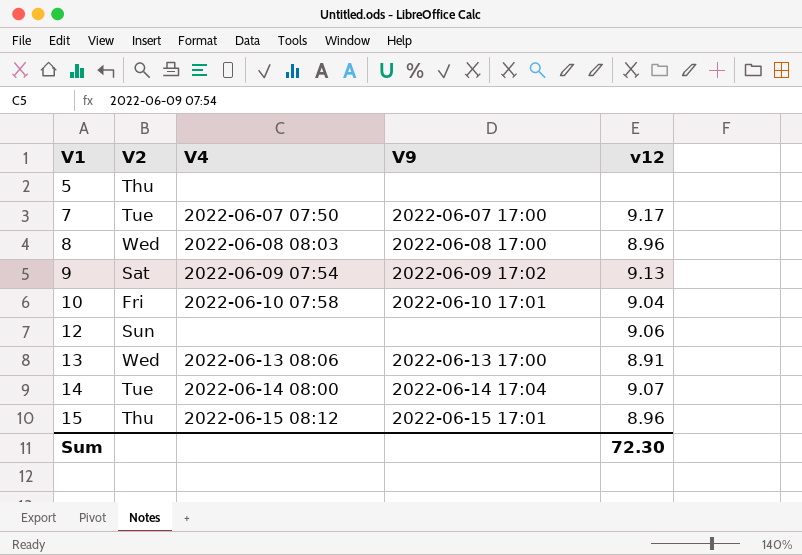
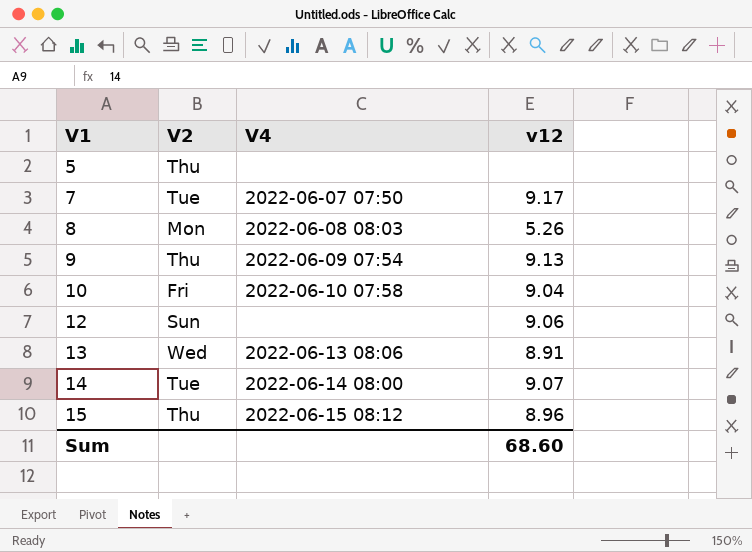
column V9 | position: 4 -> none
8 | V2: Wed -> Mon
8 | v12: 8.96 -> 5.26
9 | V2: Sat -> Thu
Sum | v12: 72.30 -> 68.60

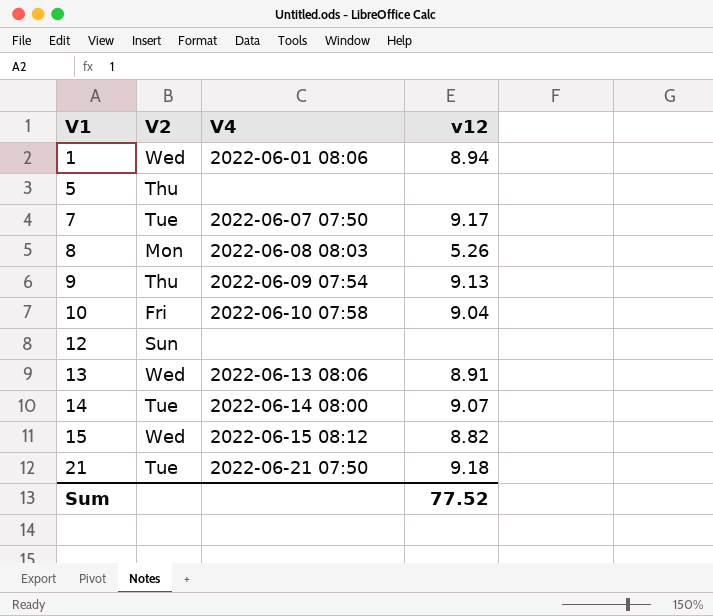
row 1: none -> Wed | 2022-06-01 08:06 | 8.94
12 | v12: 9.06 -> none
15 | V2: Thu -> Wed
15 | v12: 8.96 -> 8.82
row 21: none -> Tue | 2022-06-21 07:50 | 9.18
Sum | v12: 68.60 -> 77.52

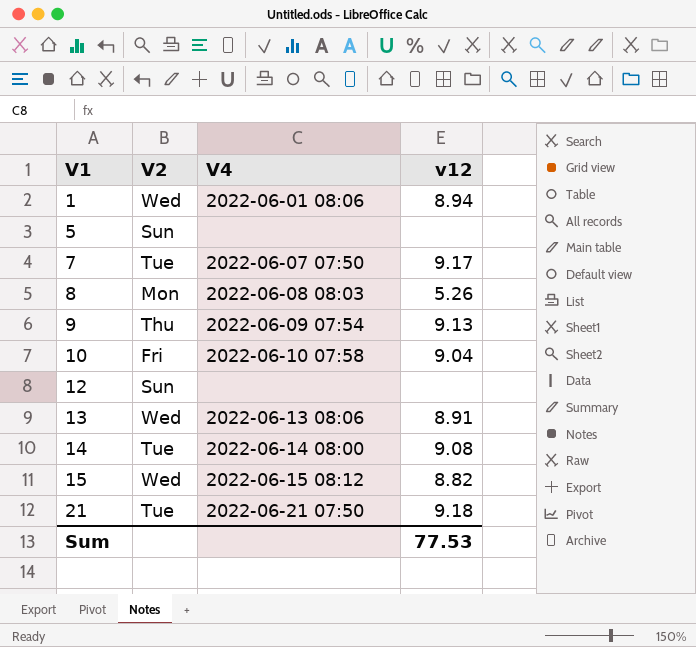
5 | V2: Thu -> Sun
14 | v12: 9.07 -> 9.08
Sum | v12: 77.52 -> 77.53

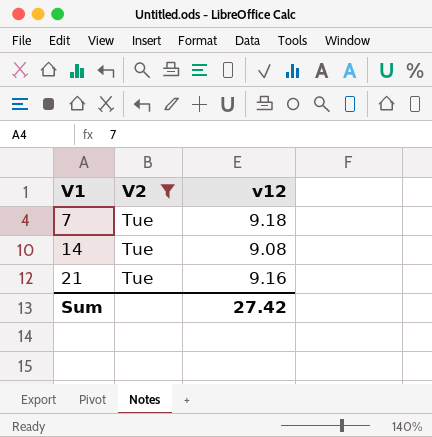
filter: none -> V2 = Tue
column V4 | position: 3 -> none
7 | v12: 9.17 -> 9.18
21 | v12: 9.18 -> 9.16
Sum | v12: 77.53 -> 27.42

